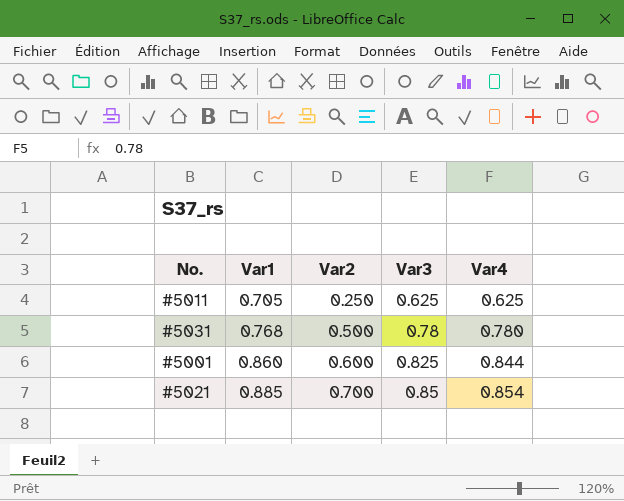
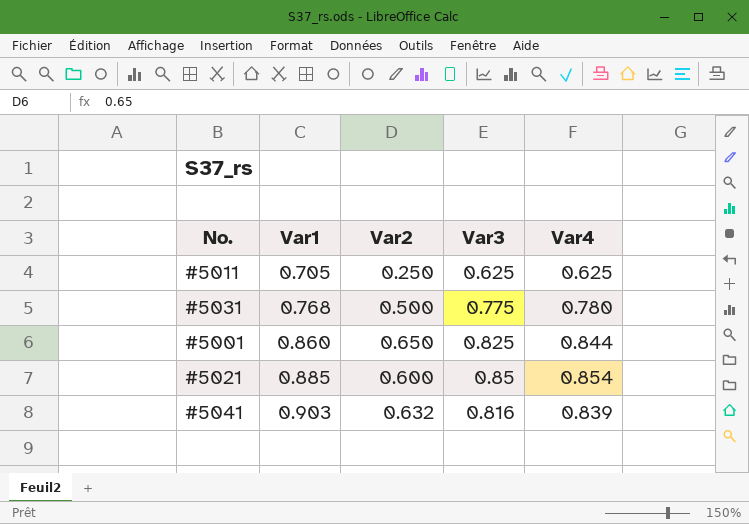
#5031 | Var3: 0.78 -> 0.775
#5001 | Var2: 0.600 -> 0.650
#5021 | Var2: 0.700 -> 0.600
row #5041: none -> 0.903 | 0.632 | 0.816 | 0.839

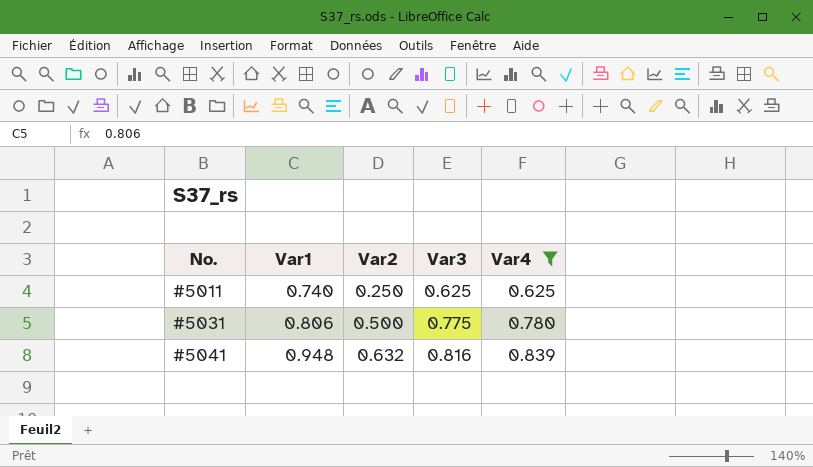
filter: none -> Var4 <= 0.839
#5011 | Var1: 0.705 -> 0.740
#5031 | Var1: 0.768 -> 0.806
#5041 | Var1: 0.903 -> 0.948

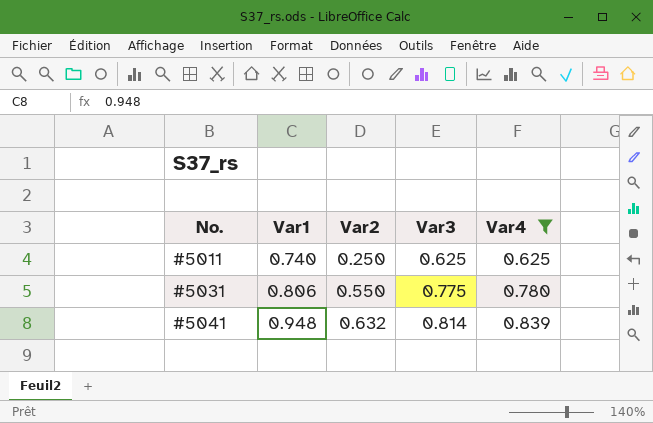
#5031 | Var2: 0.500 -> 0.550
#5041 | Var3: 0.816 -> 0.814

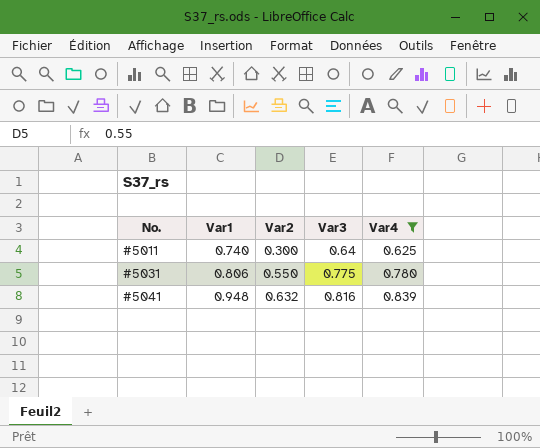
#5011 | Var2: 0.250 -> 0.300
#5011 | Var3: 0.625 -> 0.64
#5041 | Var3: 0.814 -> 0.816

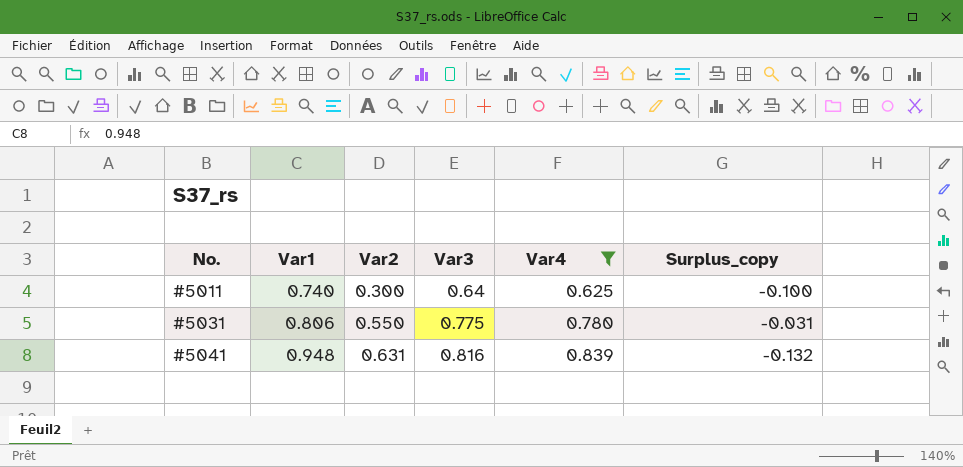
column Surplus_copy | formula: none -> [Var3] - [Var1]
#5041 | Var2: 0.632 -> 0.631

